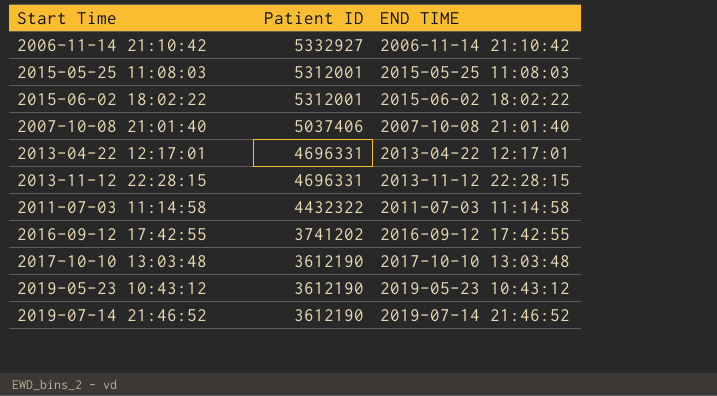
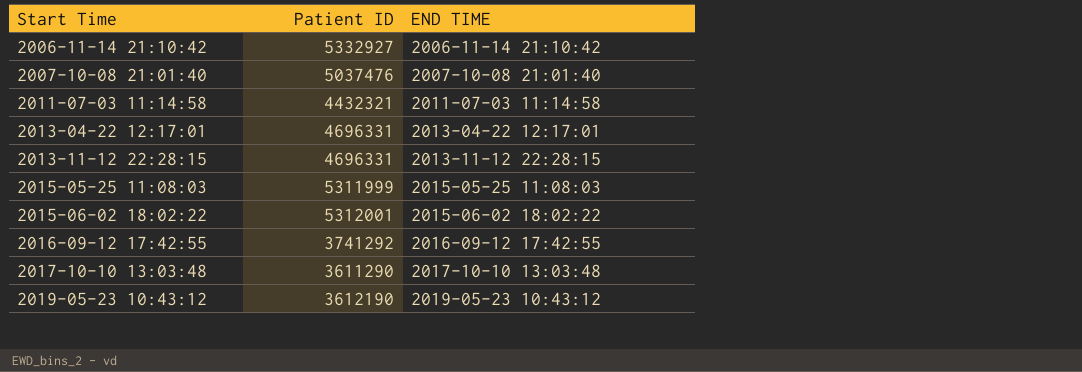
row order: Patient ID descending -> Start Time ascending
row 2019-07-14 21:46:52: 3612190 | 2019-07-14 21:46:52 -> none
2007-10-08 21:01:40 | Patient ID: 5037406 -> 5037476
2011-07-03 11:14:58 | Patient ID: 4432322 -> 4432321
2015-05-25 11:08:03 | Patient ID: 5312001 -> 5311999
2016-09-12 17:42:55 | Patient ID: 3741202 -> 3741292
2017-10-10 13:03:48 | Patient ID: 3612190 -> 3611290

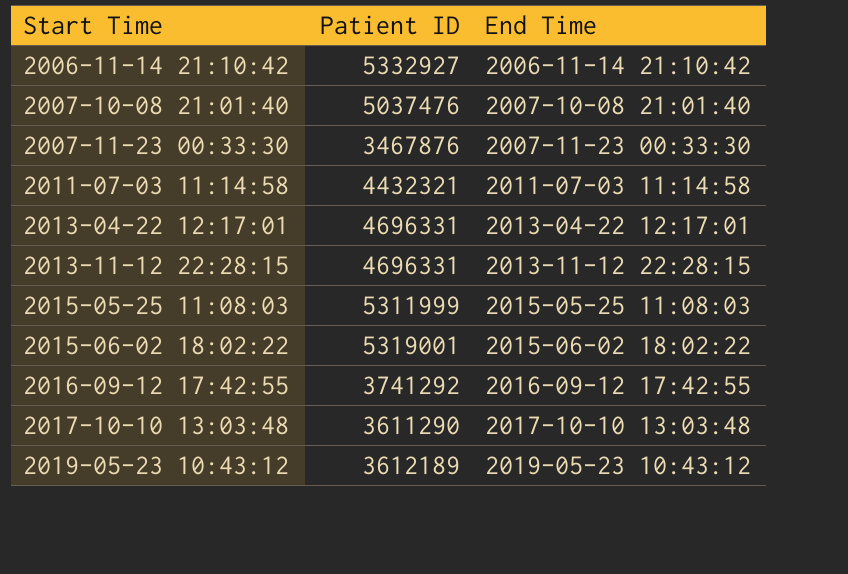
column name: END TIME -> End Time
row 2007-11-23 00:33:30: none -> 3467876 | 2007-11-23 00:33:30
2015-06-02 18:02:22 | Patient ID: 5312001 -> 5319001
2019-05-23 10:43:12 | Patient ID: 3612190 -> 3612189

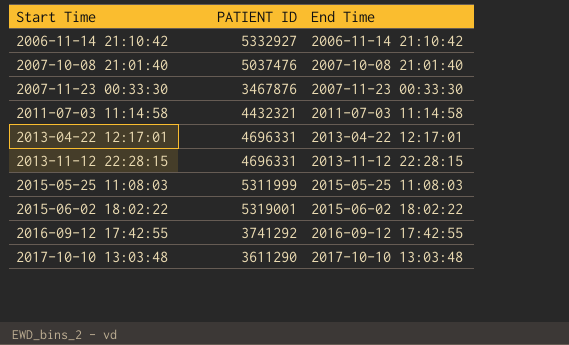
column name: Patient ID -> PATIENT ID
row 2019-05-23 10:43:12: 3612189 | 2019-05-23 10:43:12 -> none

